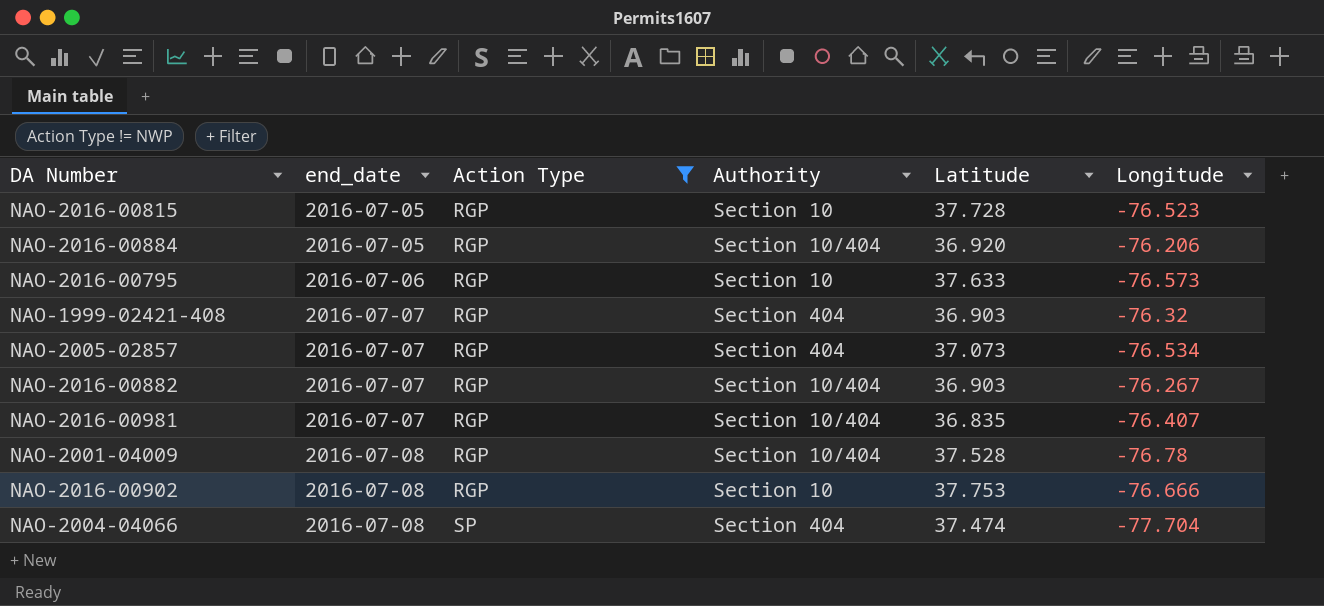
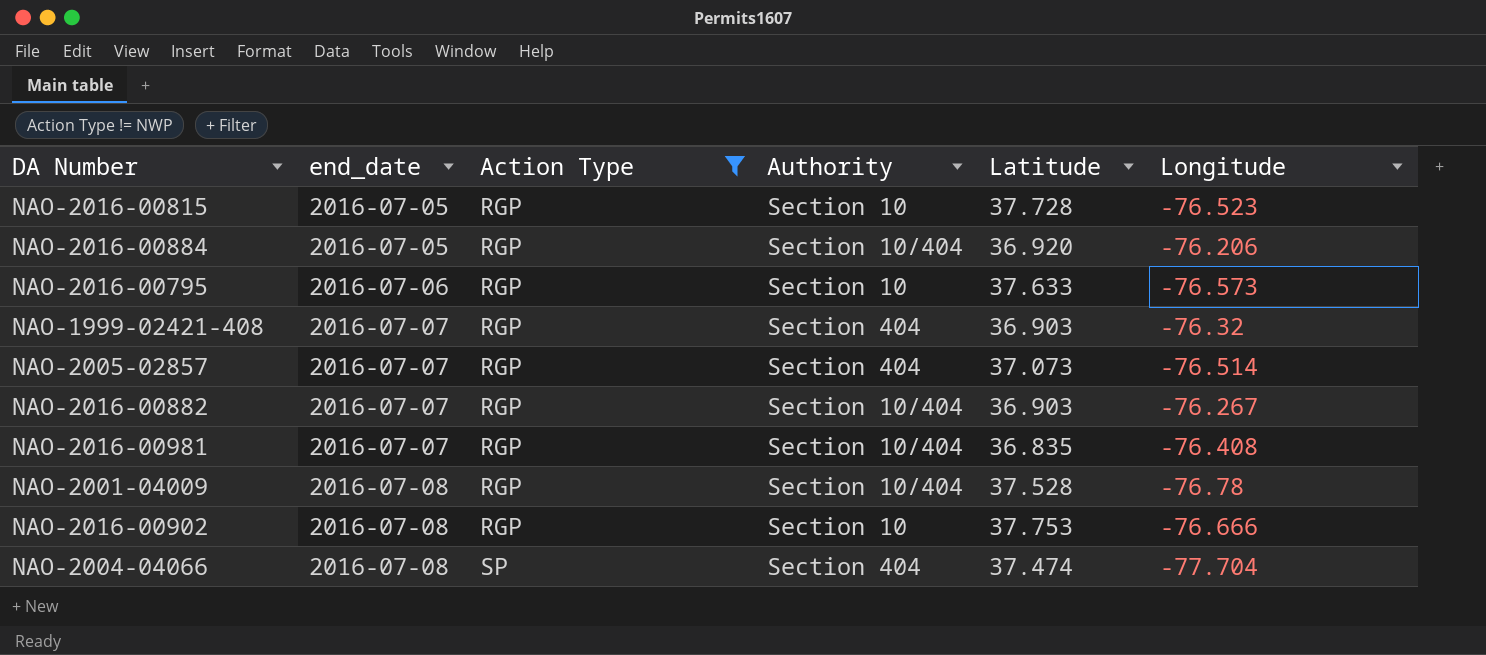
NAO-2005-02857 | Longitude: -76.534 -> -76.514
NAO-2016-00981 | Longitude: -76.407 -> -76.408

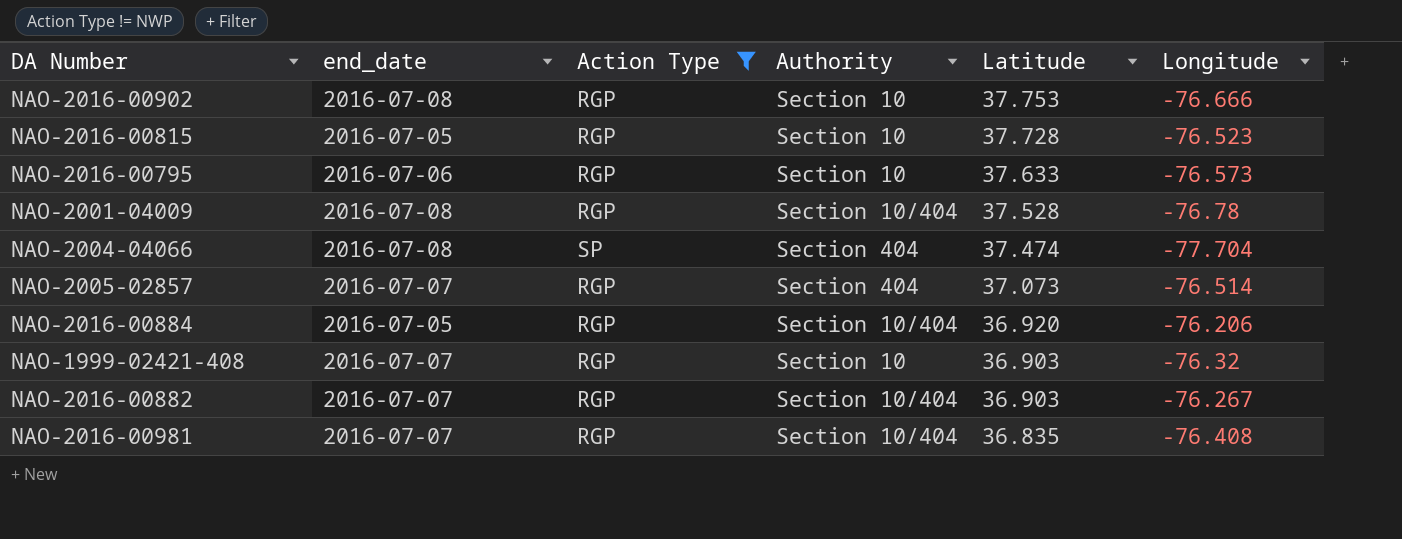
row order: end_date ascending -> Latitude descending
NAO-1999-02421-408 | Authority: Section 404 -> Section 10

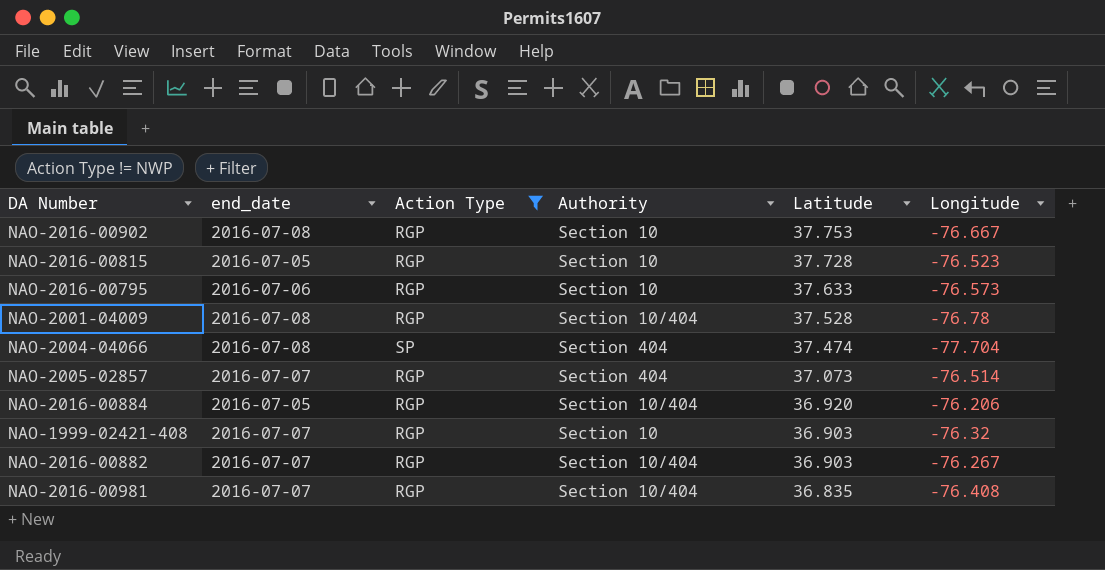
NAO-2016-00902 | Longitude: -76.666 -> -76.667

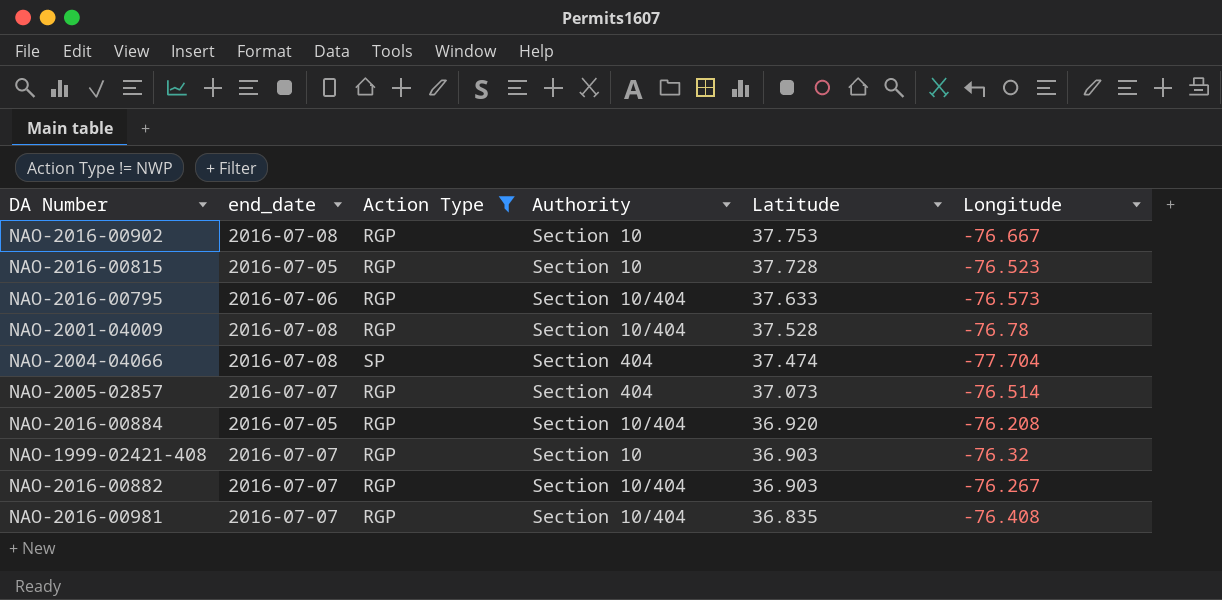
NAO-2016-00795 | Authority: Section 10 -> Section 10/404
NAO-2016-00884 | Longitude: -76.206 -> -76.208

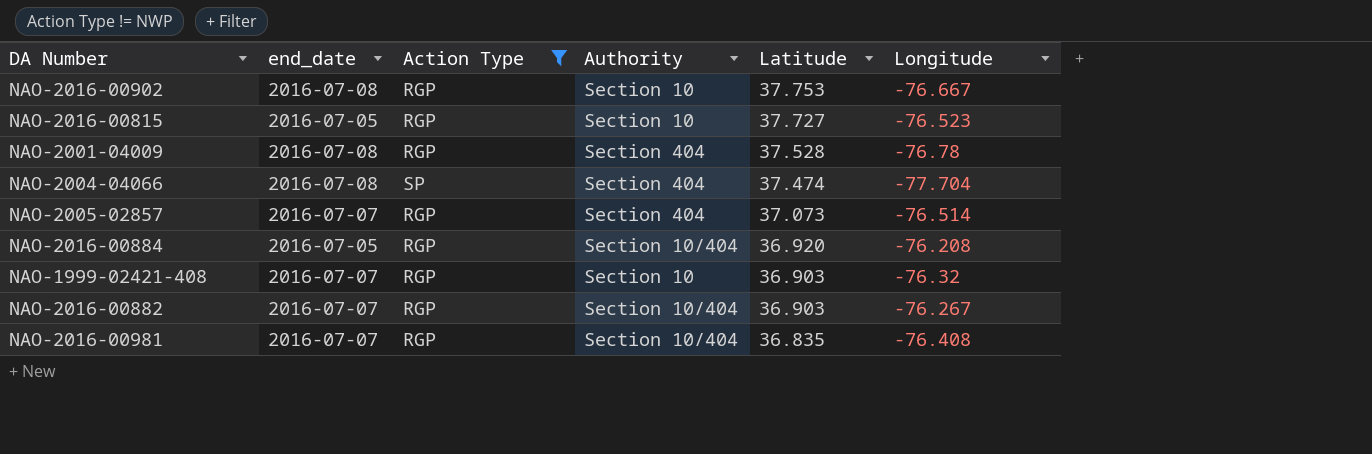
row NAO-2016-00795: 2016-07-06 | RGP | Section 10/404 | 37.633 | -76.573 -> none
NAO-2016-00815 | Latitude: 37.728 -> 37.727
NAO-2001-04009 | Authority: Section 10/404 -> Section 404

